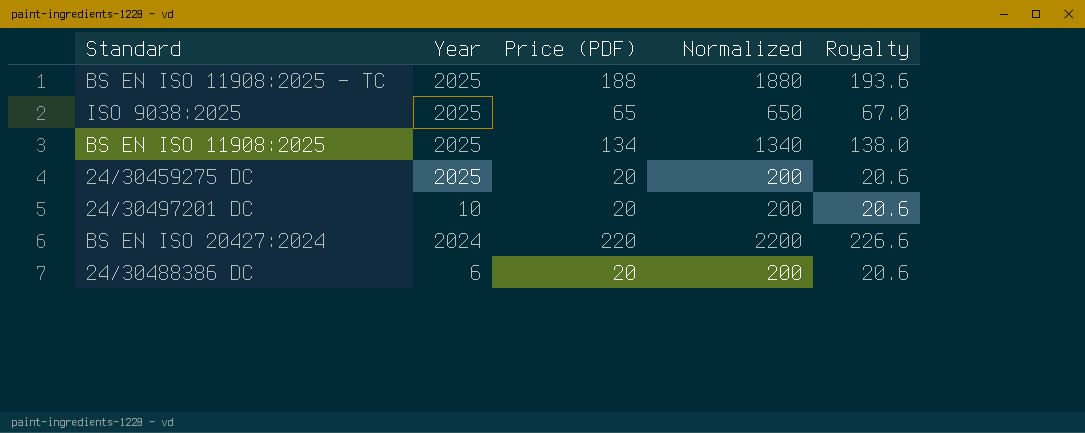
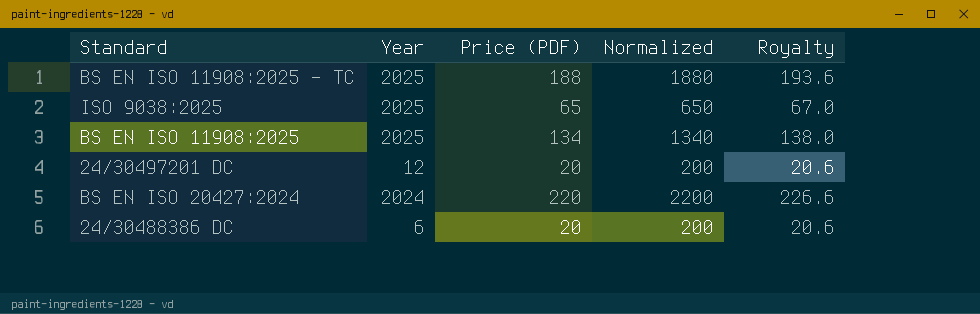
row 24/30459275 DC: 2025 | 20 | 200 | 20.6 -> none
24/30497201 DC | Year: 10 -> 12

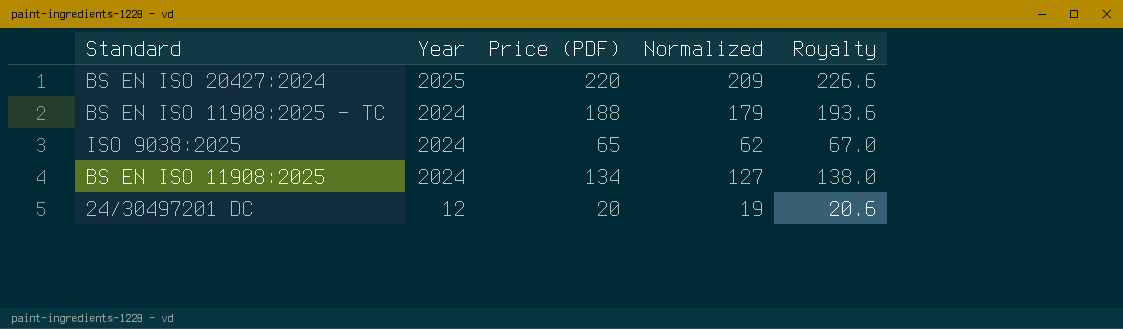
row order: none -> Year descending
column Normalized | formula: [Price (PDF)] * 10 -> [Price (PDF)] * 0.95
row 24/30488386 DC: 6 | 20 | 200 | 20.6 -> none
BS EN ISO 20427:2024 | Year: 2024 -> 2025
BS EN ISO 11908:2025 - TC | Year: 2025 -> 2024
ISO 9038:2025 | Year: 2025 -> 2024
BS EN ISO 11908:2025 | Year: 2025 -> 2024

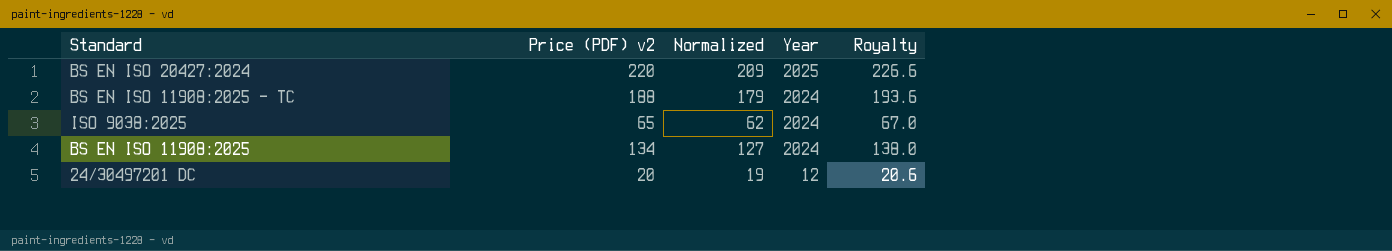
column name: Price (PDF) -> Price (PDF) v2
column Year | position: 2 -> 4

